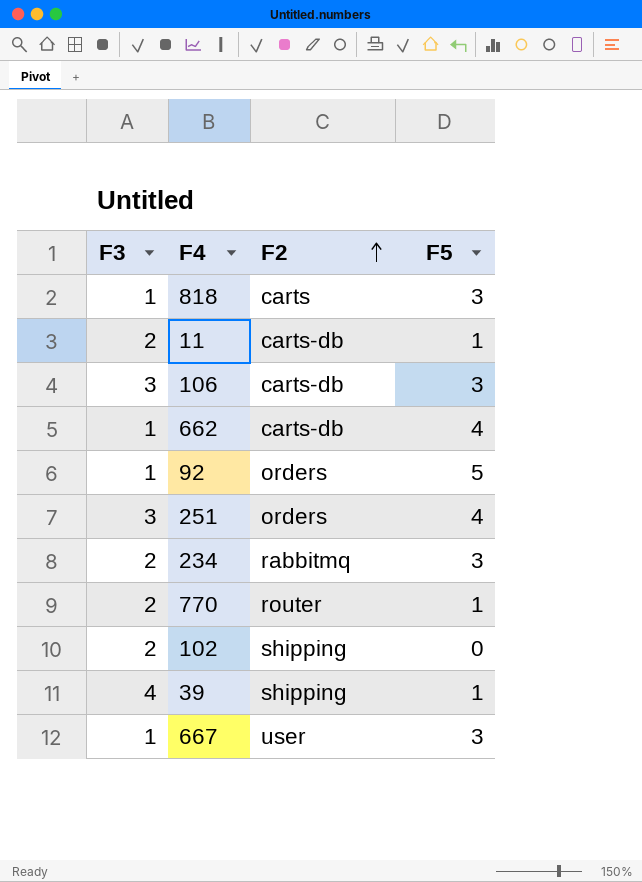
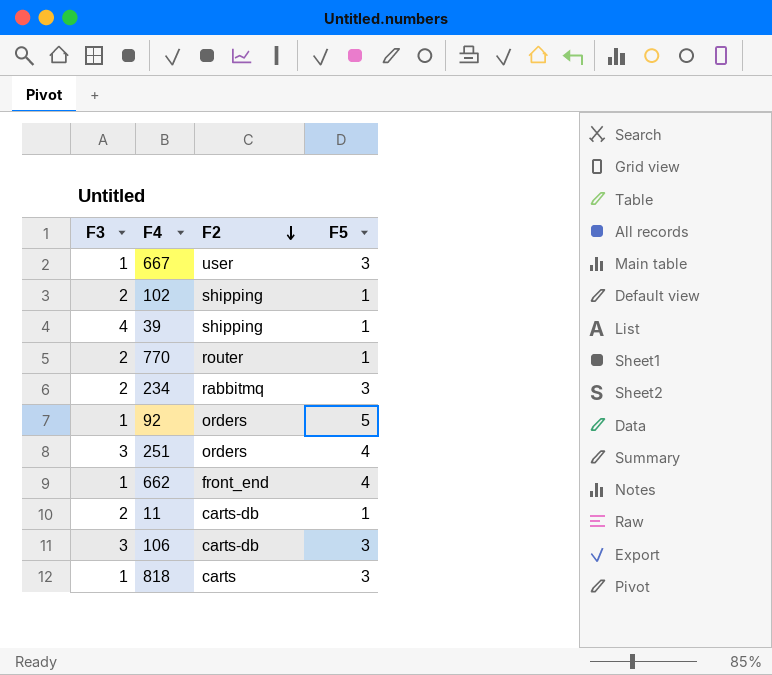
row order: F2 ascending -> F2 descending
102 | F5: 0 -> 1
662 | F2: carts-db -> front_end

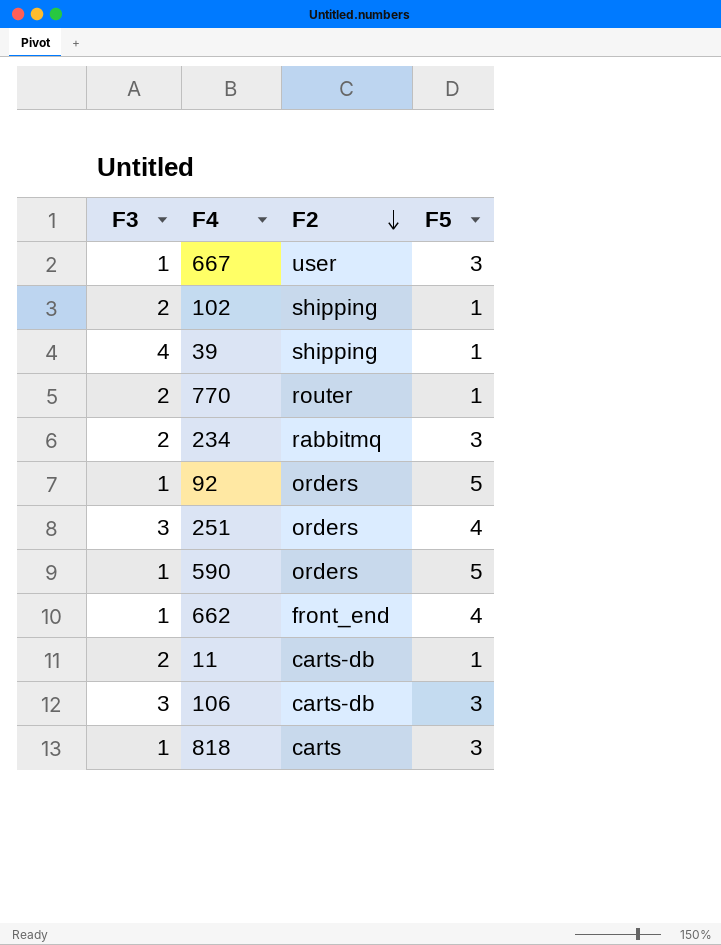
row 590: none -> 1 | orders | 5

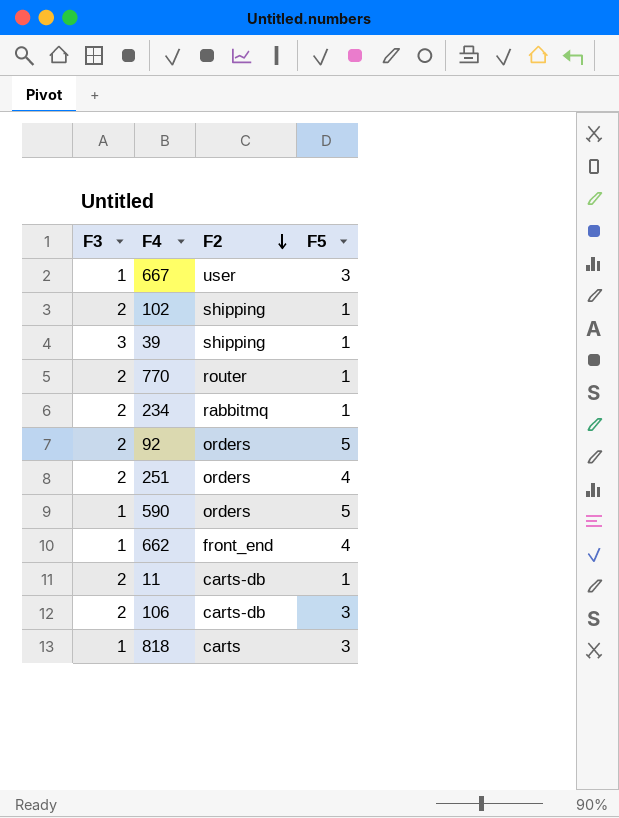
39 | F3: 4 -> 3
234 | F5: 3 -> 1
92 | F3: 1 -> 2
251 | F3: 3 -> 2
106 | F3: 3 -> 2

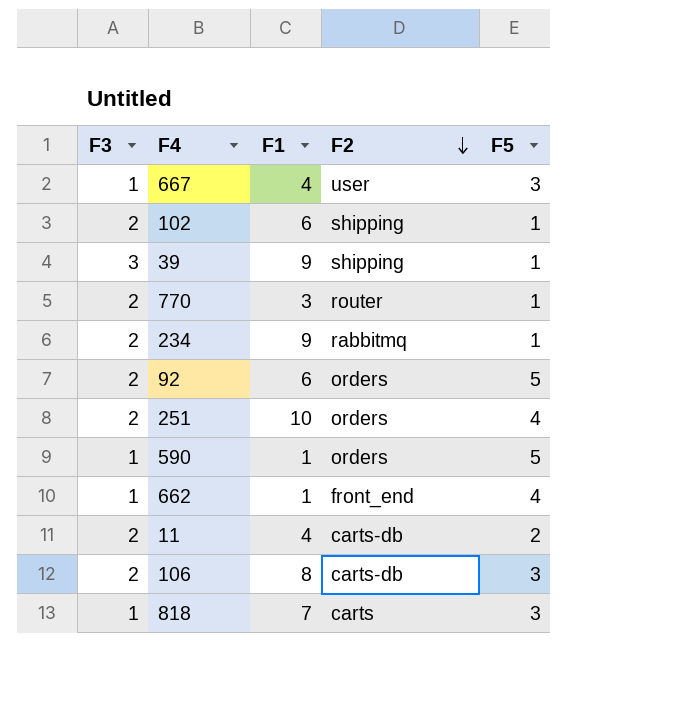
column F1 | position: none -> 3
11 | F5: 1 -> 2

